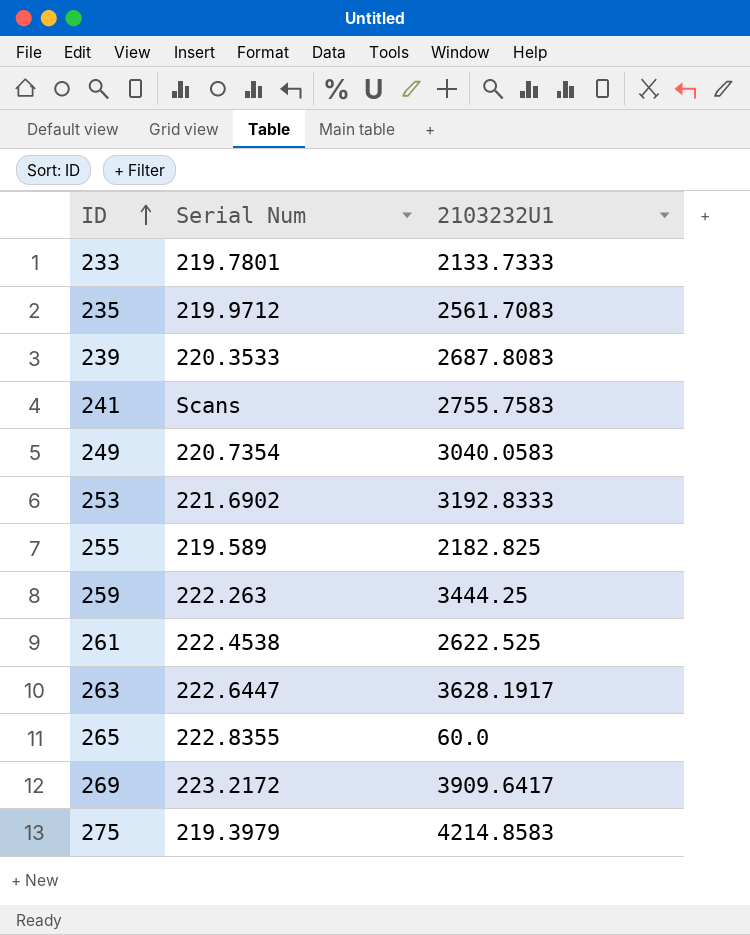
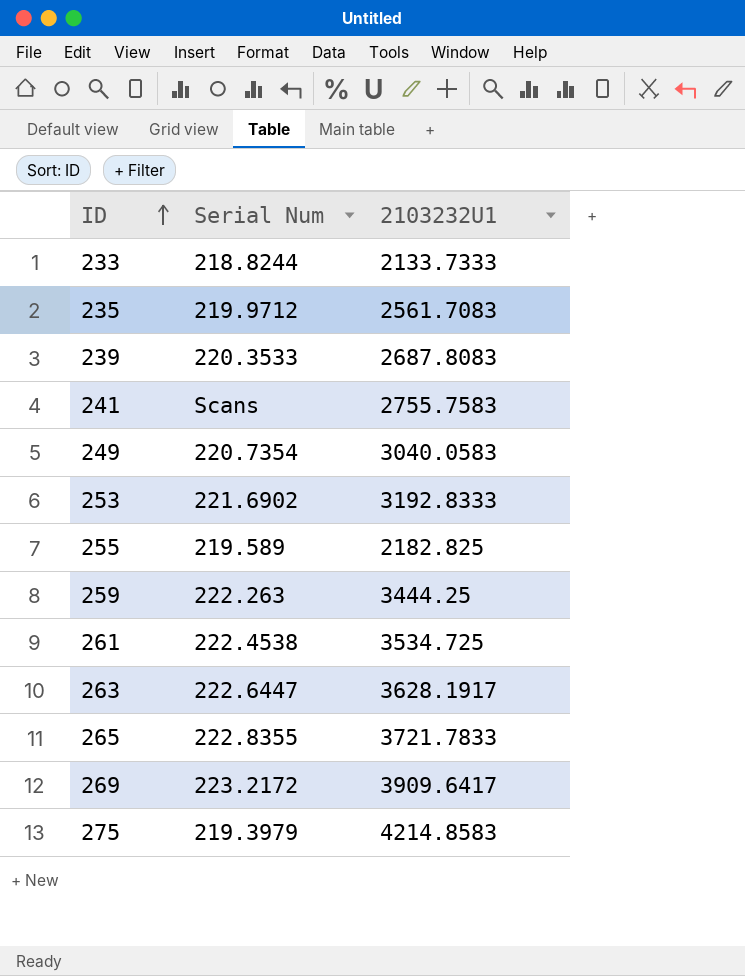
233 | Serial Num: 219.7801 -> 218.8244
261 | 2103232U1: 2622.525 -> 3534.725
265 | 2103232U1: 60.0 -> 3721.7833

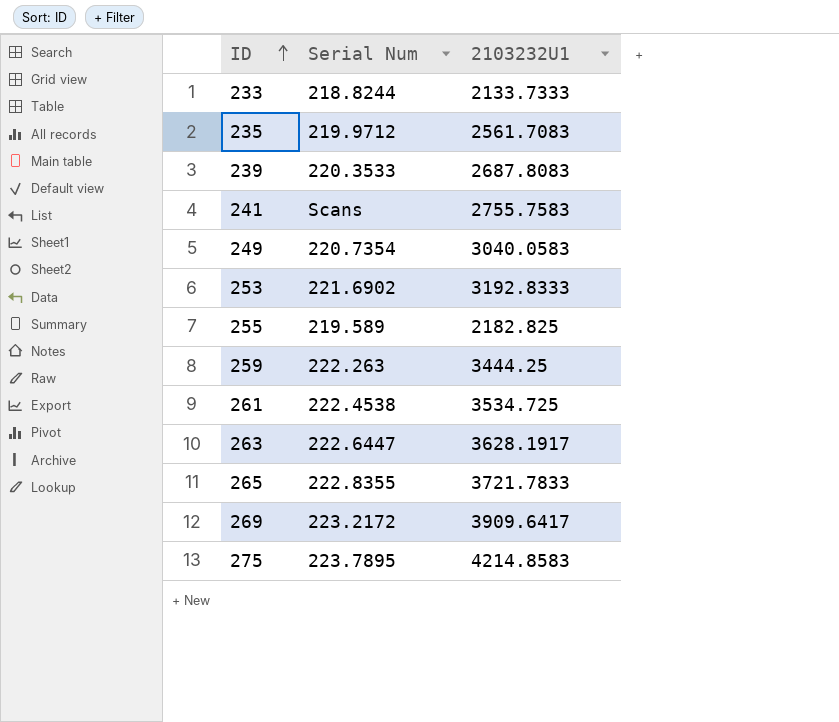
275 | Serial Num: 219.3979 -> 223.7895

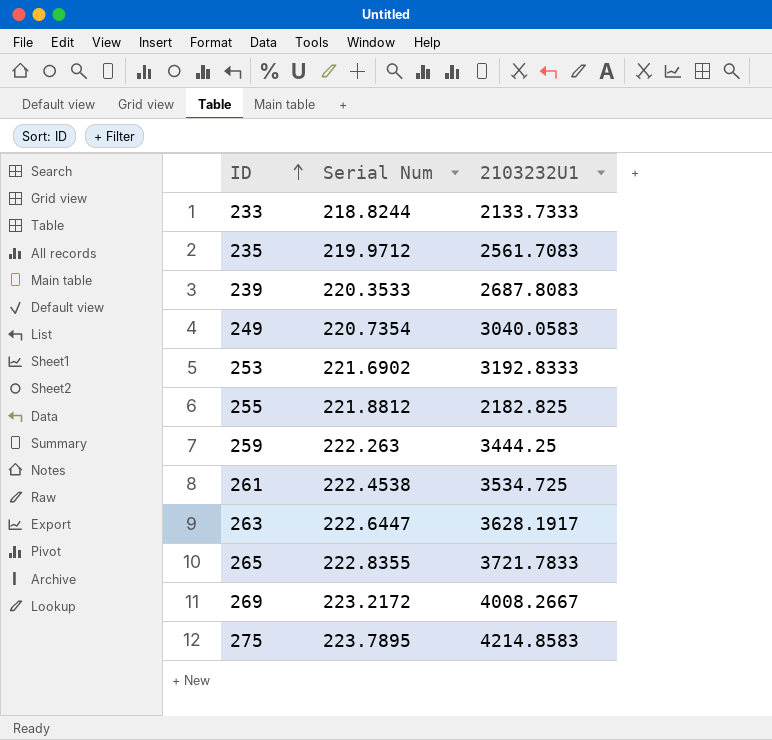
row 241: Scans | 2755.7583 -> none
255 | Serial Num: 219.589 -> 221.8812
269 | 2103232U1: 3909.6417 -> 4008.2667

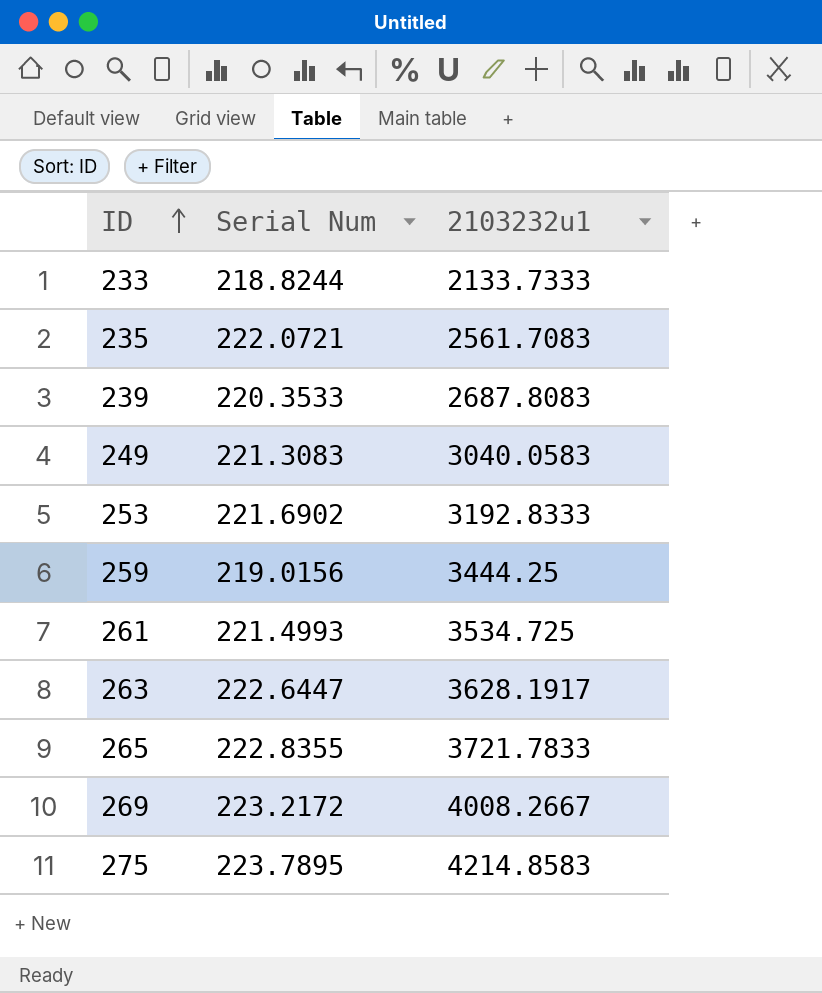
column name: 2103232U1 -> 2103232u1
row 255: 221.8812 | 2182.825 -> none
235 | Serial Num: 219.9712 -> 222.0721
249 | Serial Num: 220.7354 -> 221.3083
259 | Serial Num: 222.263 -> 219.0156
261 | Serial Num: 222.4538 -> 221.4993

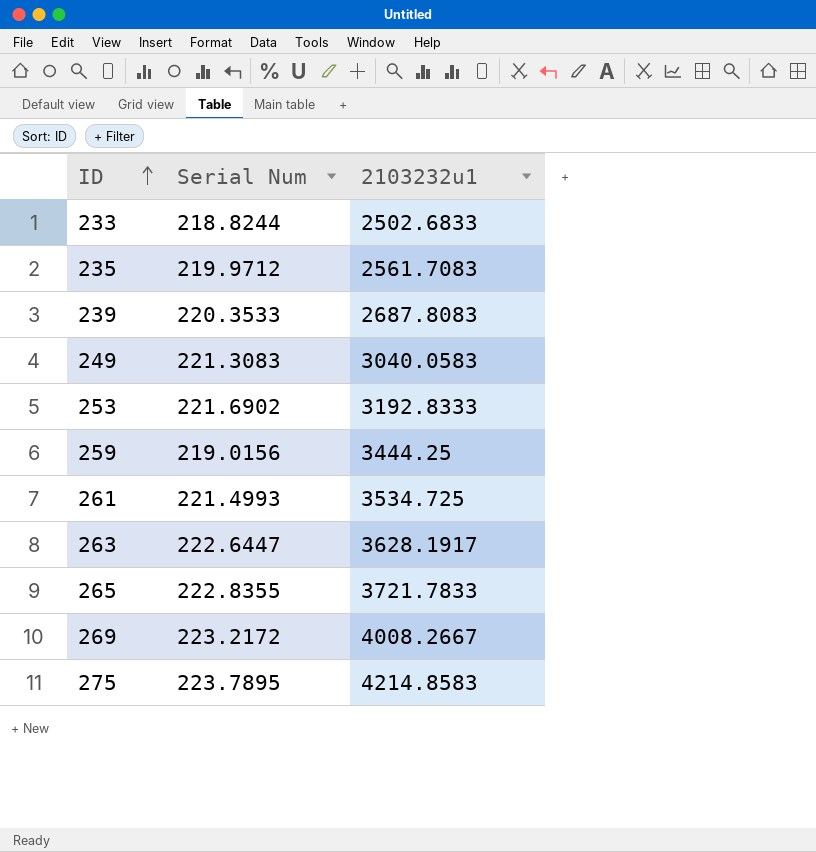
233 | 2103232u1: 2133.7333 -> 2502.6833
235 | Serial Num: 222.0721 -> 219.9712

